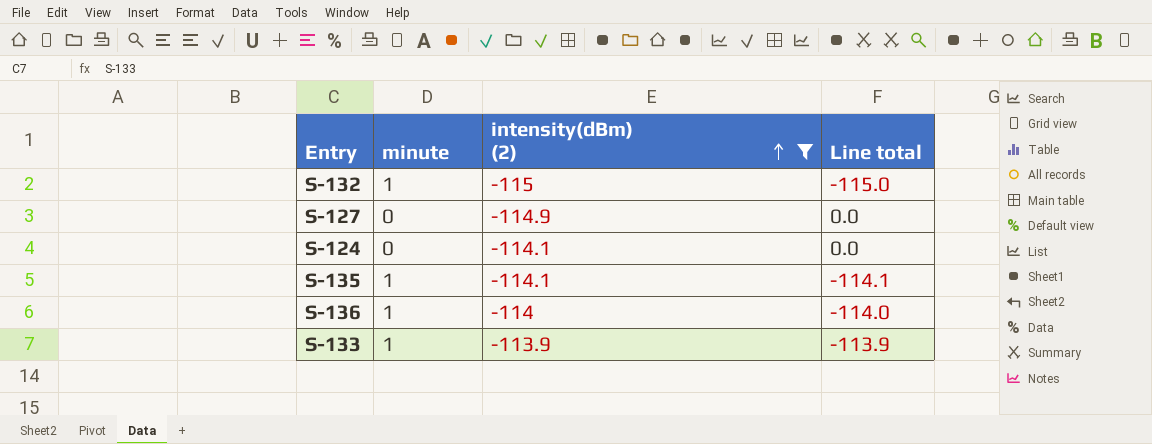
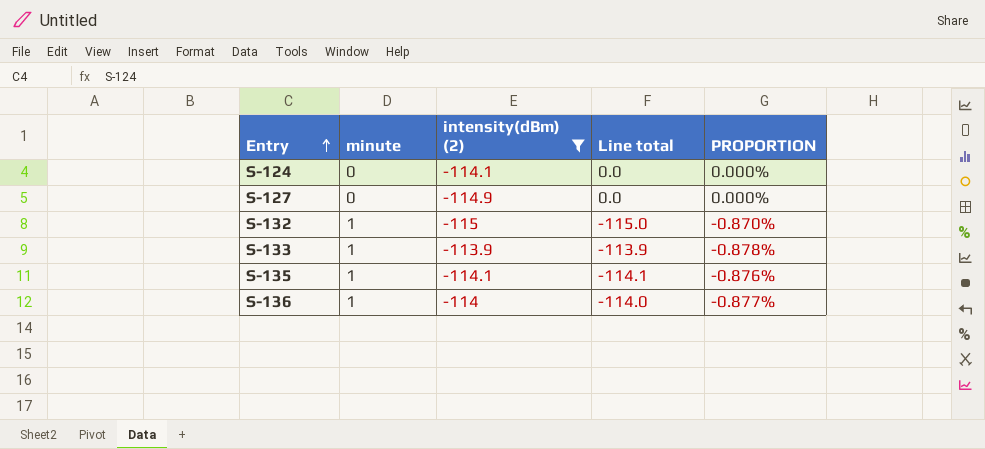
row order: intensity(dBm) (2) ascending -> Entry ascending
column PROPORTION | formula: none -> [minute] / [intensity(dBm) (2)]

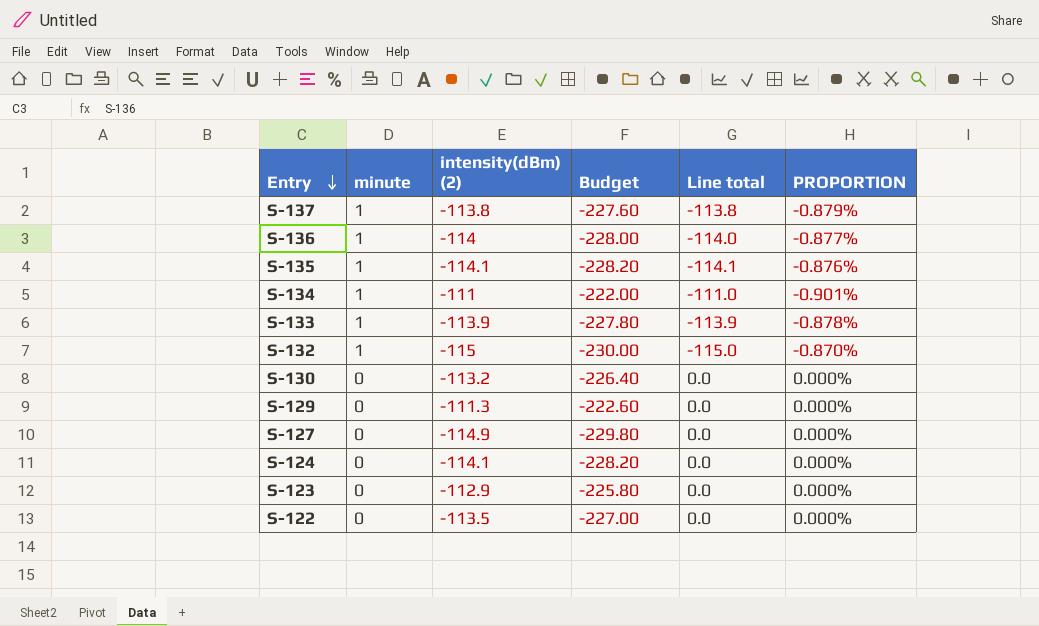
filter: intensity(dBm) (2) <= -113.9 -> none
row order: Entry ascending -> Entry descending
column Budget | formula: none -> [intensity(dBm) (2)] * 2

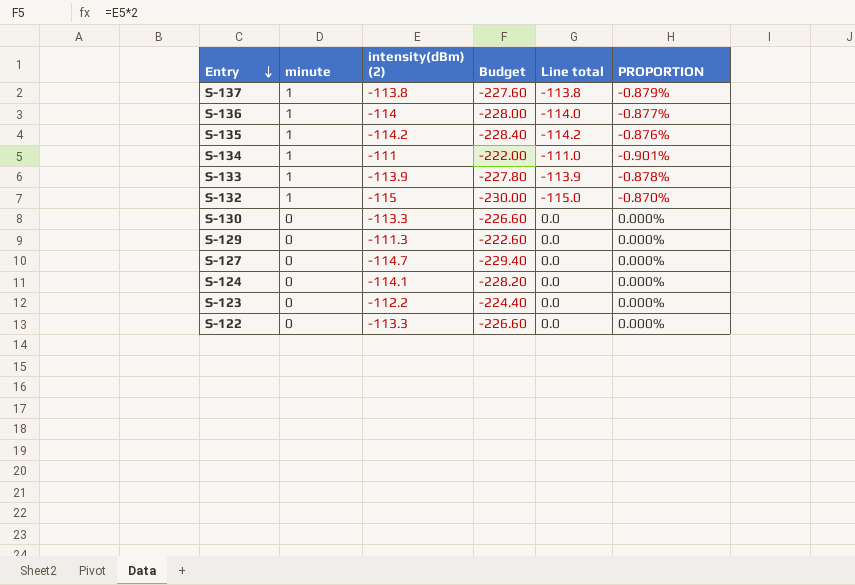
S-135 | intensity(dBm) (2): -114.1 -> -114.2
S-135 | Budget: -228.20 -> -228.40
S-135 | Line total: -114.1 -> -114.2
S-130 | intensity(dBm) (2): -113.2 -> -113.3
S-130 | Budget: -226.40 -> -226.60
S-127 | intensity(dBm) (2): -114.9 -> -114.7
S-127 | Budget: -229.80 -> -229.40
S-123 | intensity(dBm) (2): -112.9 -> -112.2
S-123 | Budget: -225.80 -> -224.40
S-122 | intensity(dBm) (2): -113.5 -> -113.3
S-122 | Budget: -227.00 -> -226.60

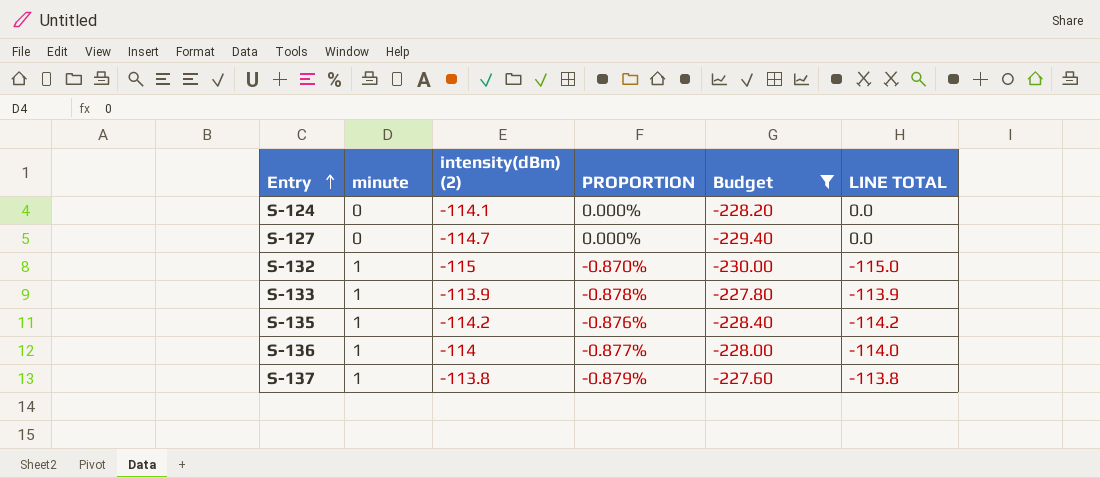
filter: none -> Budget <= -227.60
row order: Entry descending -> Entry ascending
column PROPORTION | position: 6 -> 4
column name: Line total -> LINE TOTAL

